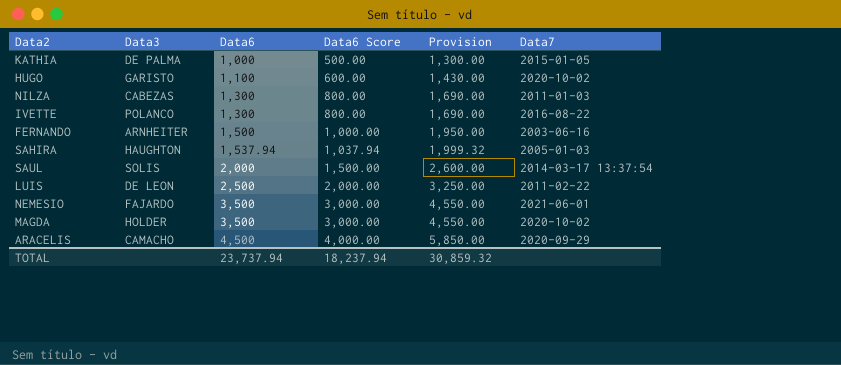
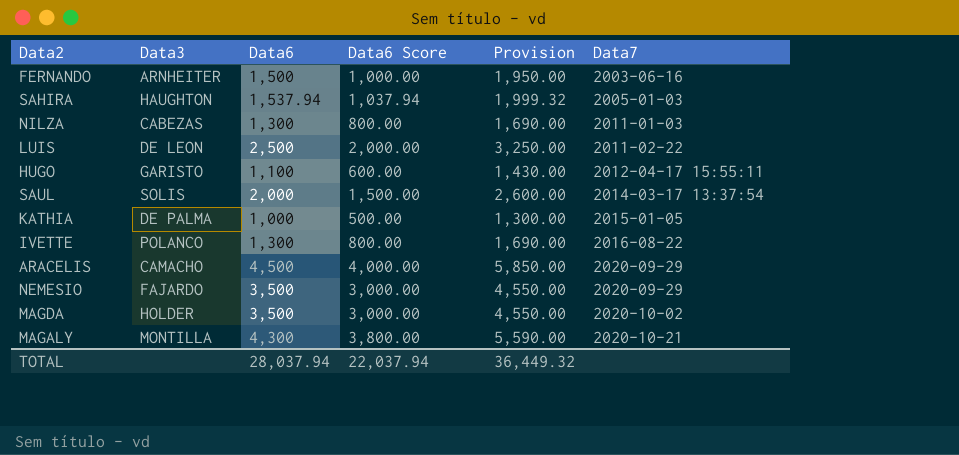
row order: Data6 ascending -> Data7 ascending
HUGO | Data7: 2020-10-02 -> 2012-04-17 15:55:11
NEMESIO | Data7: 2021-06-01 -> 2020-09-29
row MAGALY: none -> MONTILLA | 4,300 | 3,800.00 | 5,590.00 | 2020-10-21
TOTAL | Data6: 23,737.94 -> 28,037.94
TOTAL | Data6 Score: 18,237.94 -> 22,037.94
TOTAL | Provision: 30,859.32 -> 36,449.32

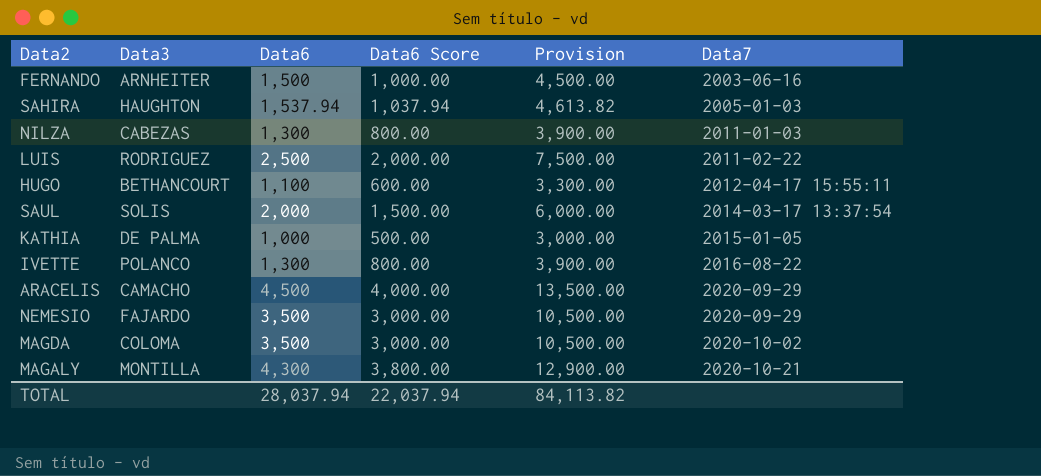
column Provision | formula: [Data6] * 1.3 -> [Data6] * 3
LUIS | Data3: DE LEON -> RODRIGUEZ
HUGO | Data3: GARISTO -> BETHANCOURT
MAGDA | Data3: HOLDER -> COLOMA
TOTAL | Provision: 36,449.32 -> 84,113.82

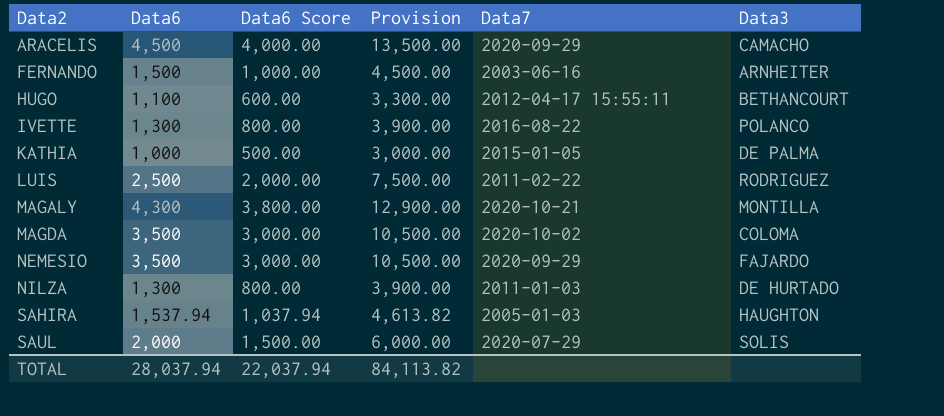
row order: Data7 ascending -> Data2 ascending
column Data3 | position: 2 -> 6
NILZA | Data3: CABEZAS -> DE HURTADO
SAUL | Data7: 2014-03-17 13:37:54 -> 2020-07-29

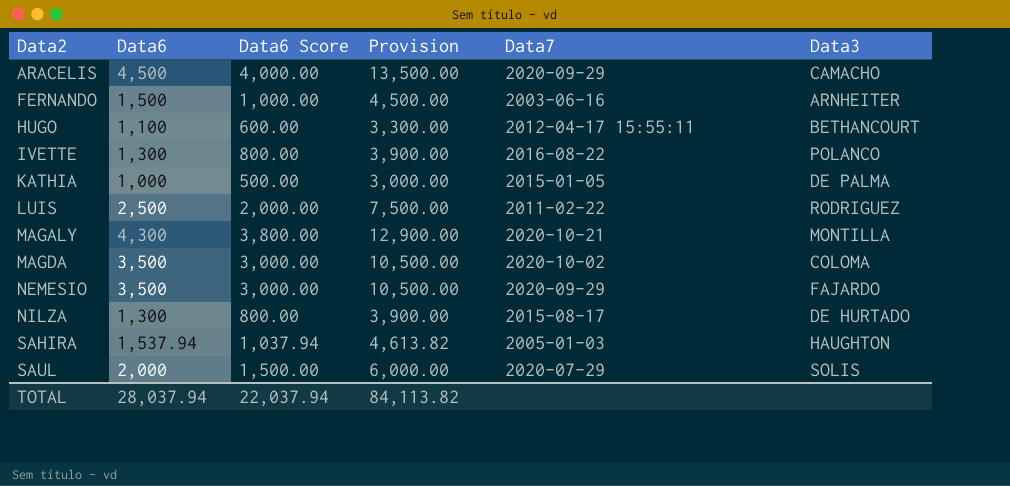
NILZA | Data7: 2011-01-03 -> 2015-08-17

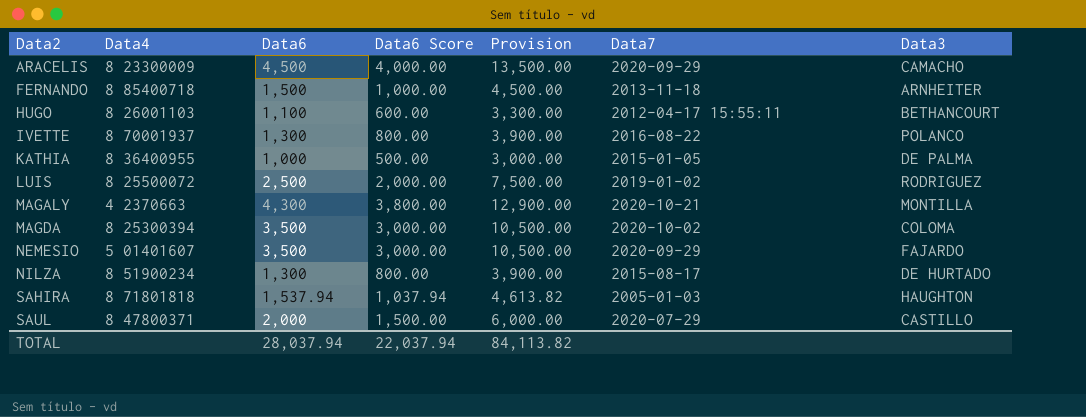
column Data4 | position: none -> 2
FERNANDO | Data7: 2003-06-16 -> 2013-11-18
LUIS | Data7: 2011-02-22 -> 2019-01-02
SAUL | Data3: SOLIS -> CASTILLO

